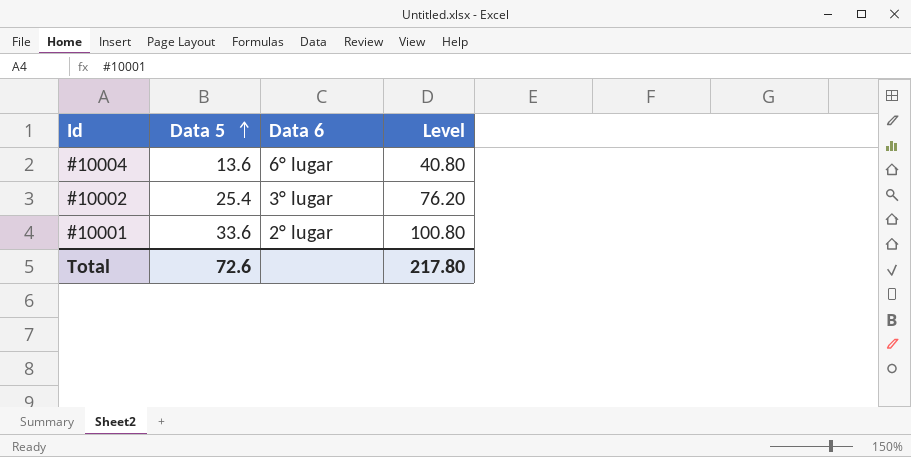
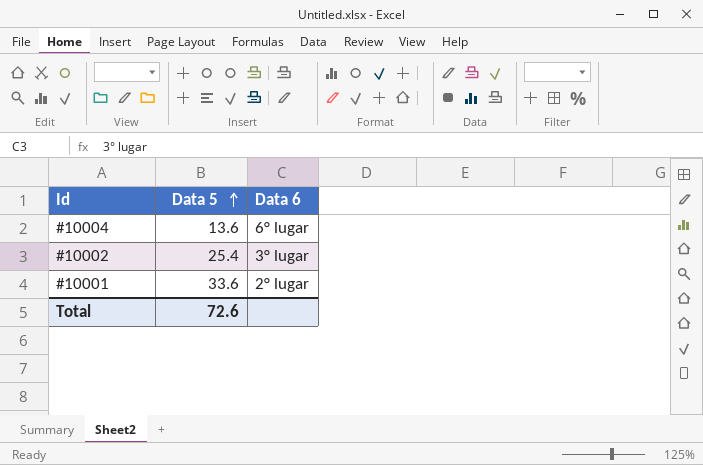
column Level | formula: [Data 5] * 3 -> none

